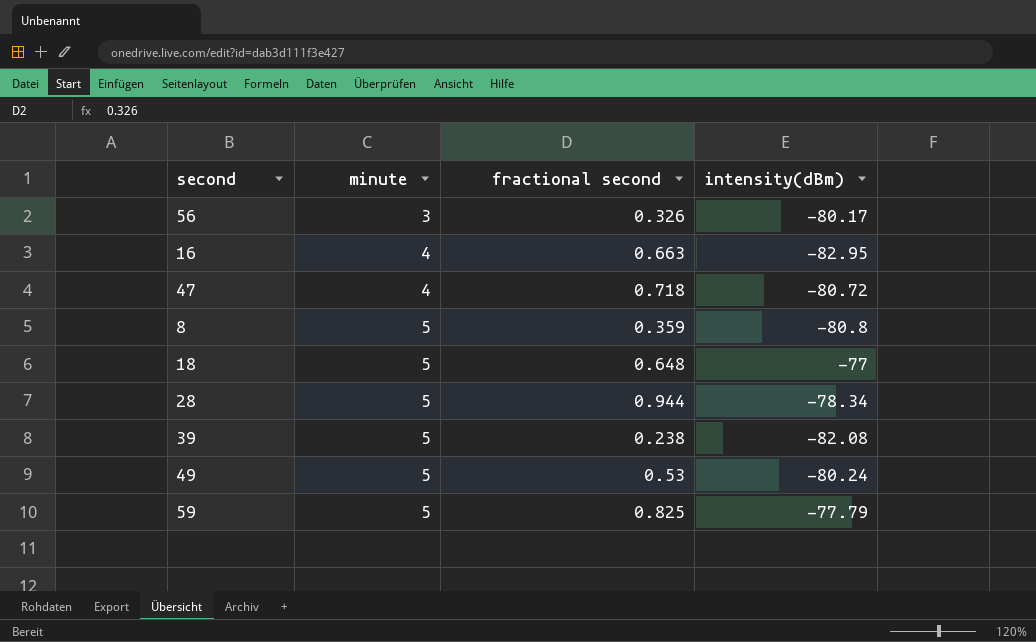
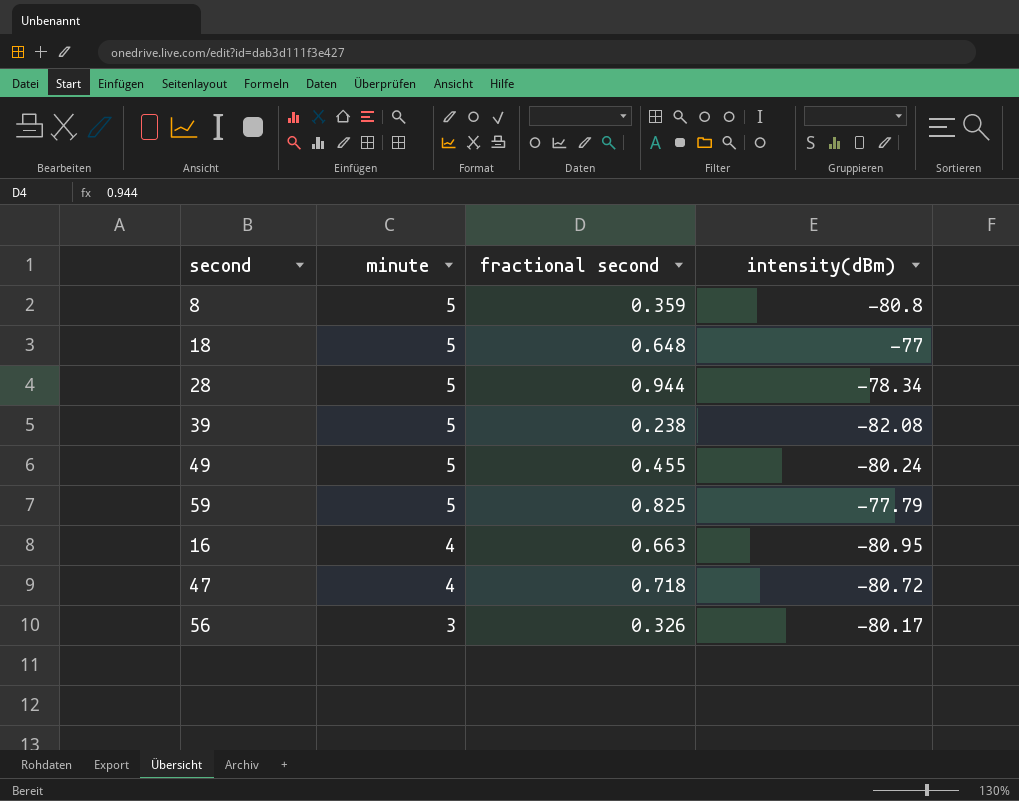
row order: minute ascending -> minute descending
49 | fractional second: 0.53 -> 0.455
16 | intensity(dBm): -82.95 -> -80.95

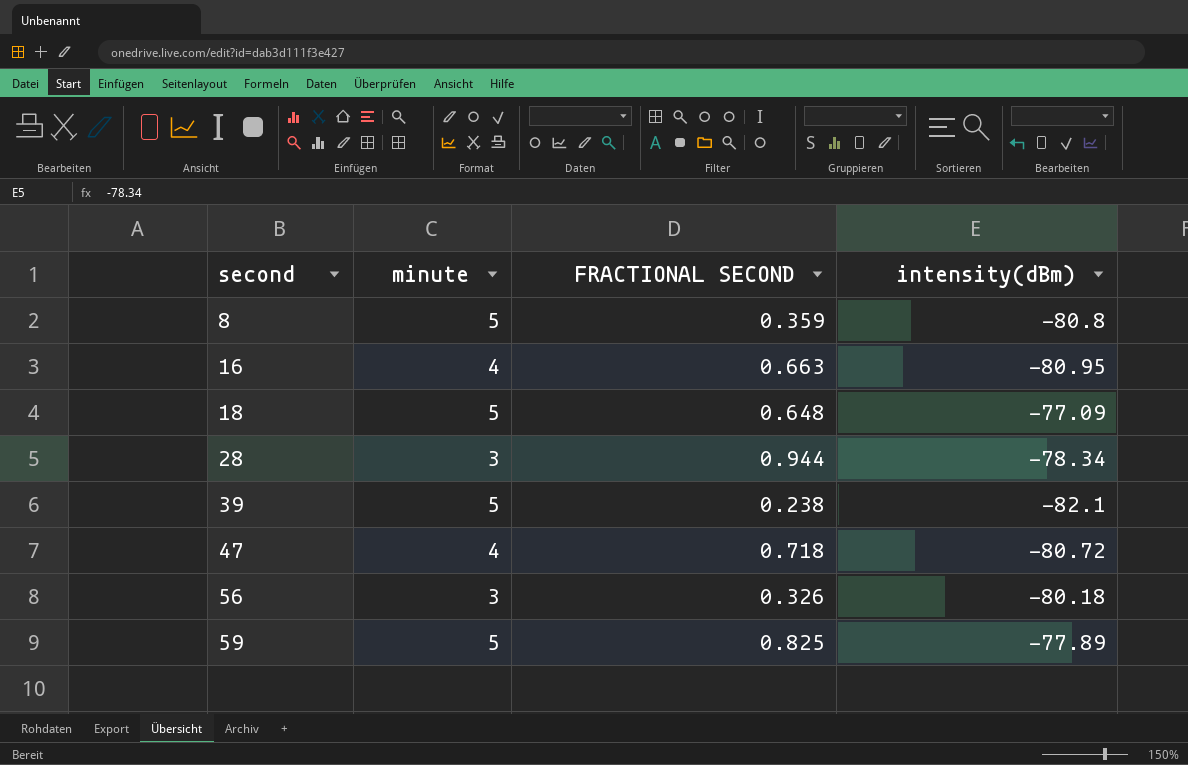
row order: minute descending -> second ascending
column name: fractional second -> FRACTIONAL SECOND
row 49: 5 | 0.455 | -80.24 -> none
18 | intensity(dBm): -77 -> -77.09
28 | minute: 5 -> 3
39 | intensity(dBm): -82.08 -> -82.1
56 | intensity(dBm): -80.17 -> -80.18
59 | intensity(dBm): -77.79 -> -77.89

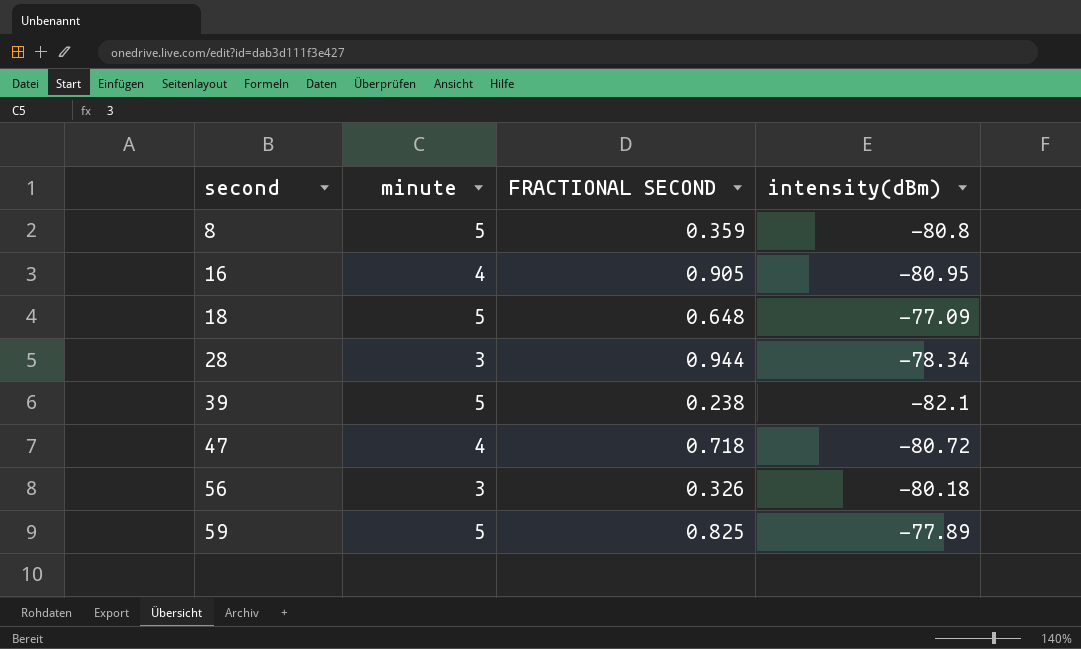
16 | FRACTIONAL SECOND: 0.663 -> 0.905

